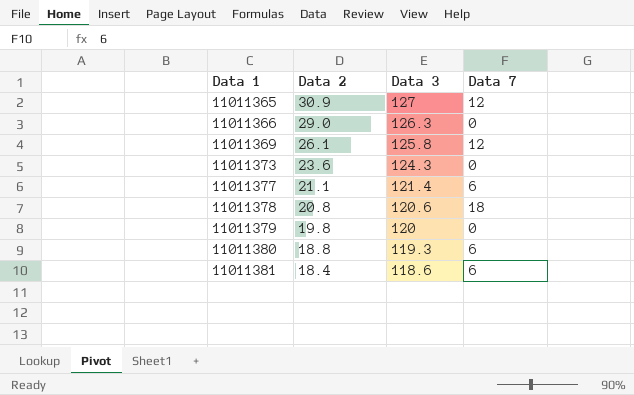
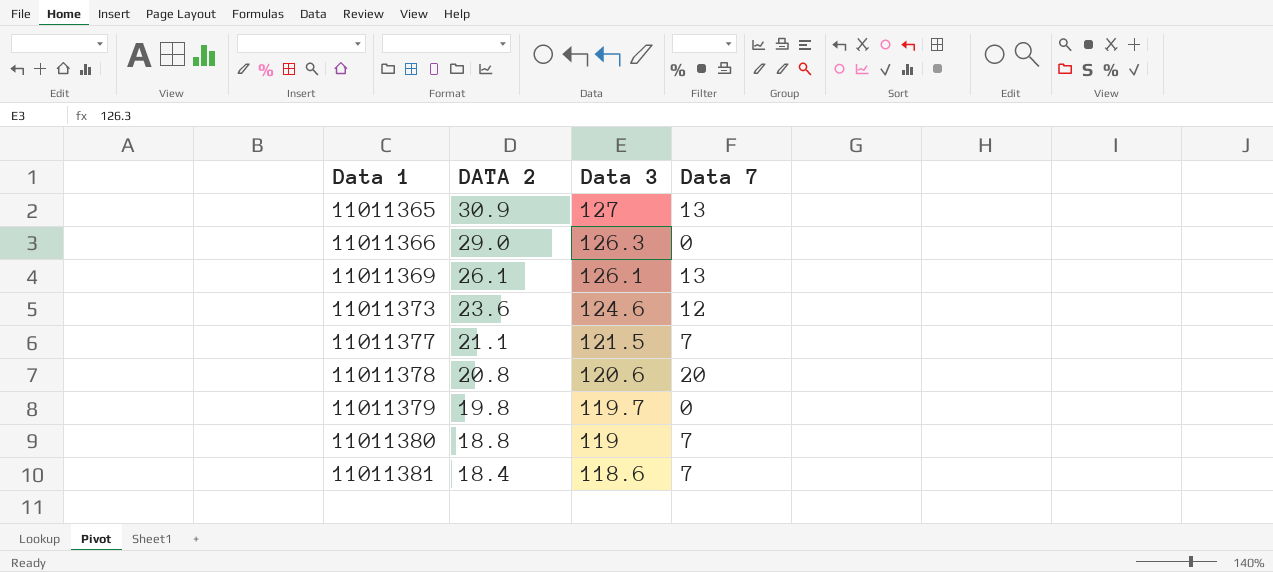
column name: Data 2 -> DATA 2
11011365 | Data 7: 12 -> 13
11011369 | Data 3: 125.8 -> 126.1
11011369 | Data 7: 12 -> 13
11011373 | Data 3: 124.3 -> 124.6
11011373 | Data 7: 0 -> 12
11011377 | Data 3: 121.4 -> 121.5
11011377 | Data 7: 6 -> 7
11011378 | Data 7: 18 -> 20
11011379 | Data 3: 120 -> 119.7
11011380 | Data 3: 119.3 -> 119
11011380 | Data 7: 6 -> 7
11011381 | Data 7: 6 -> 7

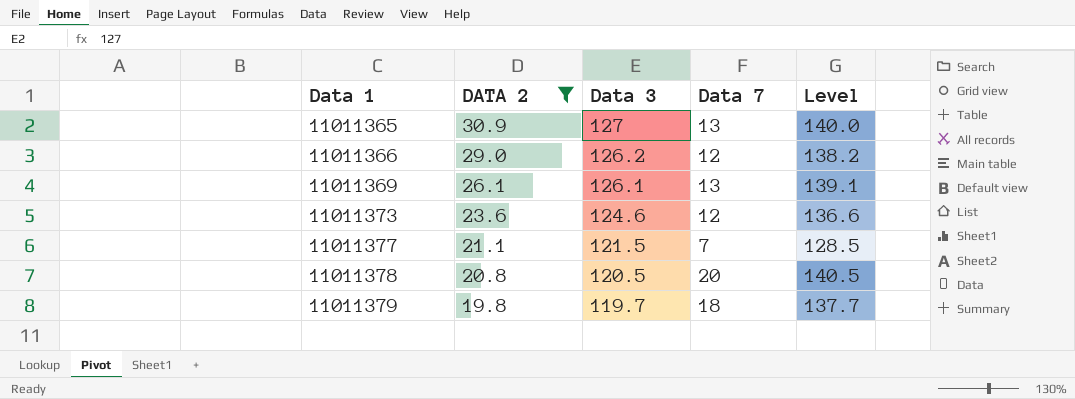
filter: none -> DATA 2 >= 19.8
column Level | formula: none -> [Data 3] + [Data 7]
11011366 | Data 3: 126.3 -> 126.2
11011366 | Data 7: 0 -> 12
11011378 | Data 3: 120.6 -> 120.5
11011379 | Data 7: 0 -> 18

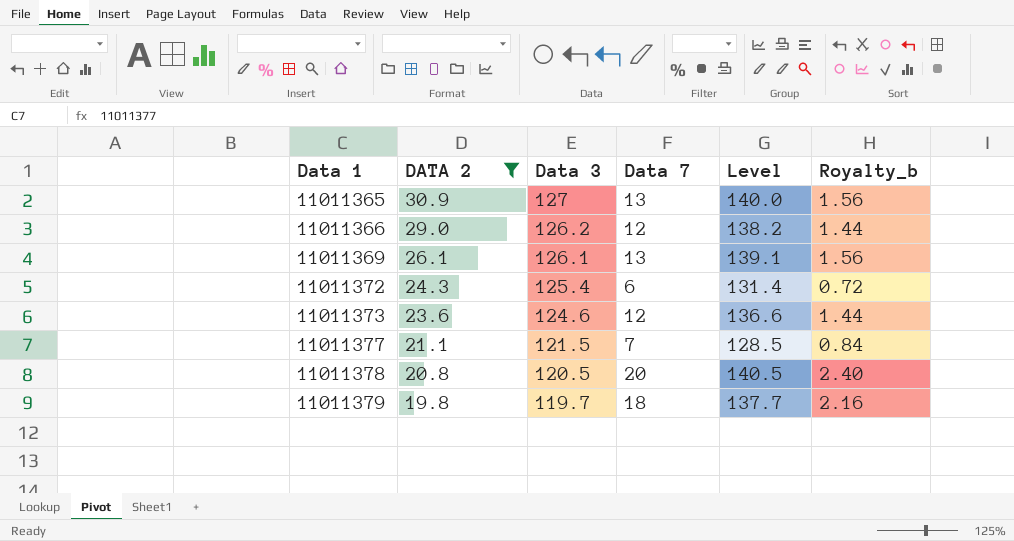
column Royalty_b | formula: none -> [Data 7] * 0.12
row 11011372: none -> 24.3 | 125.4 | 6 | 131.4 | 0.72

